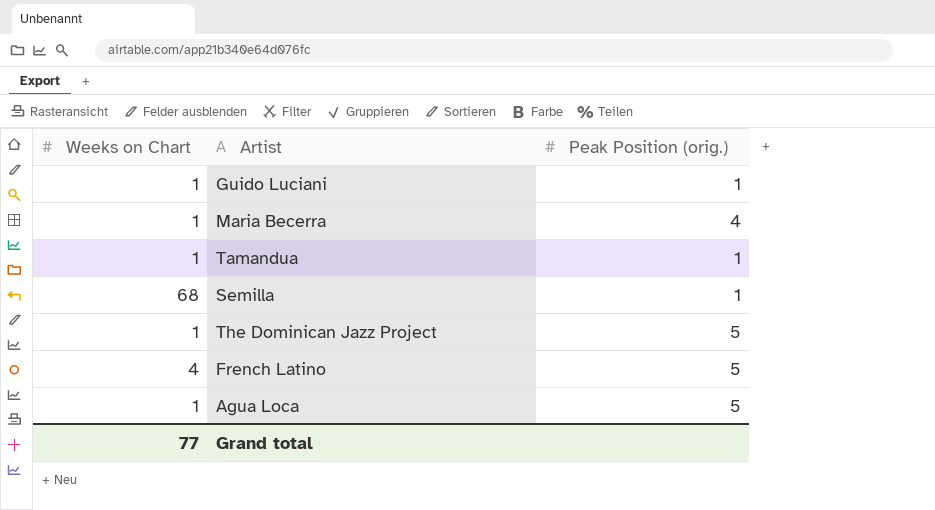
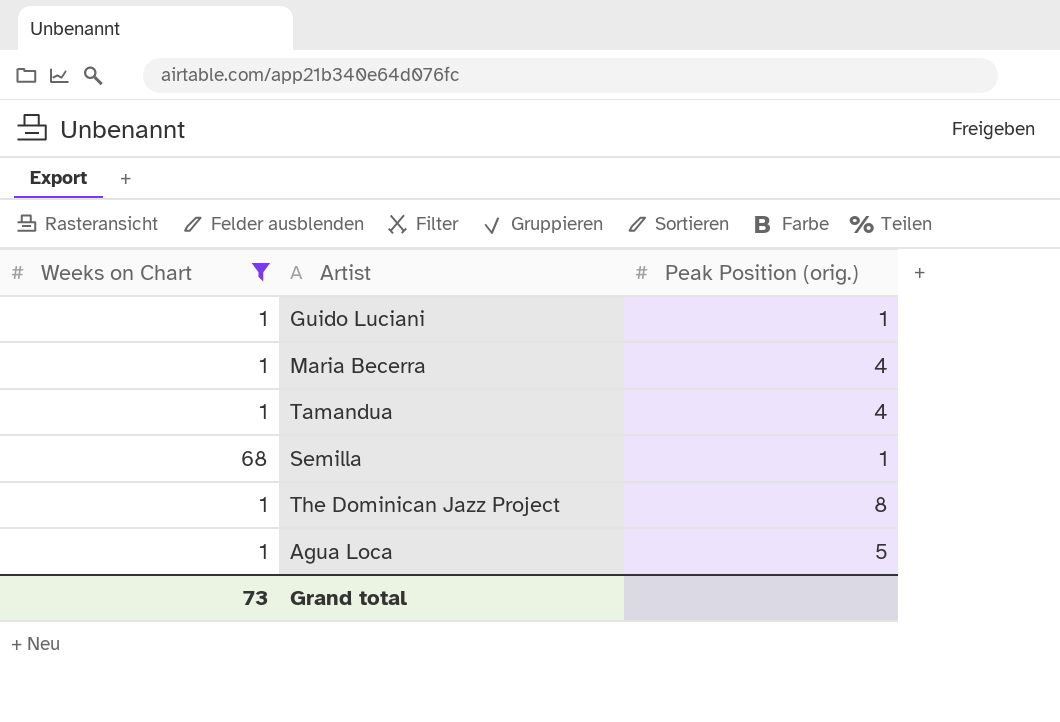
filter: none -> Weeks on Chart != 4
Tamandua | Peak Position (orig.): 1 -> 4
The Dominican Jazz Project | Peak Position (orig.): 5 -> 8
Grand total | Weeks on Chart: 77 -> 73

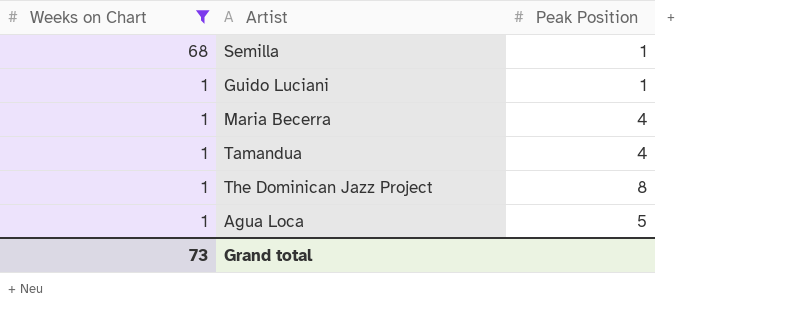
row order: none -> Weeks on Chart descending
column name: Peak Position (orig.) -> Peak Position

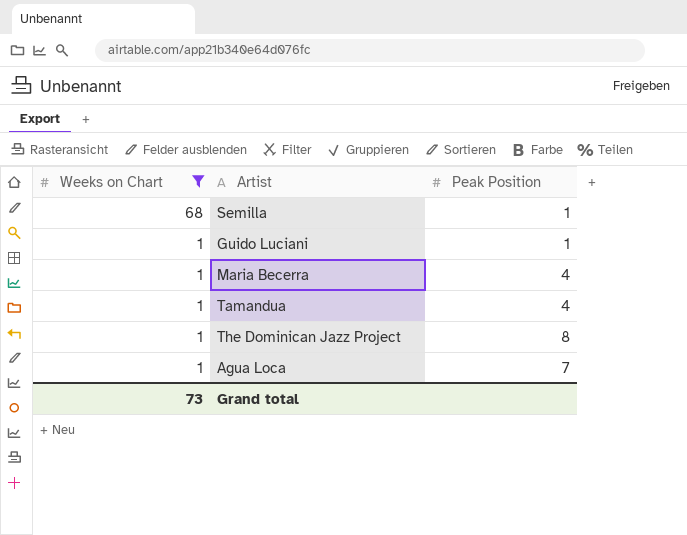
Agua Loca | Peak Position: 5 -> 7

